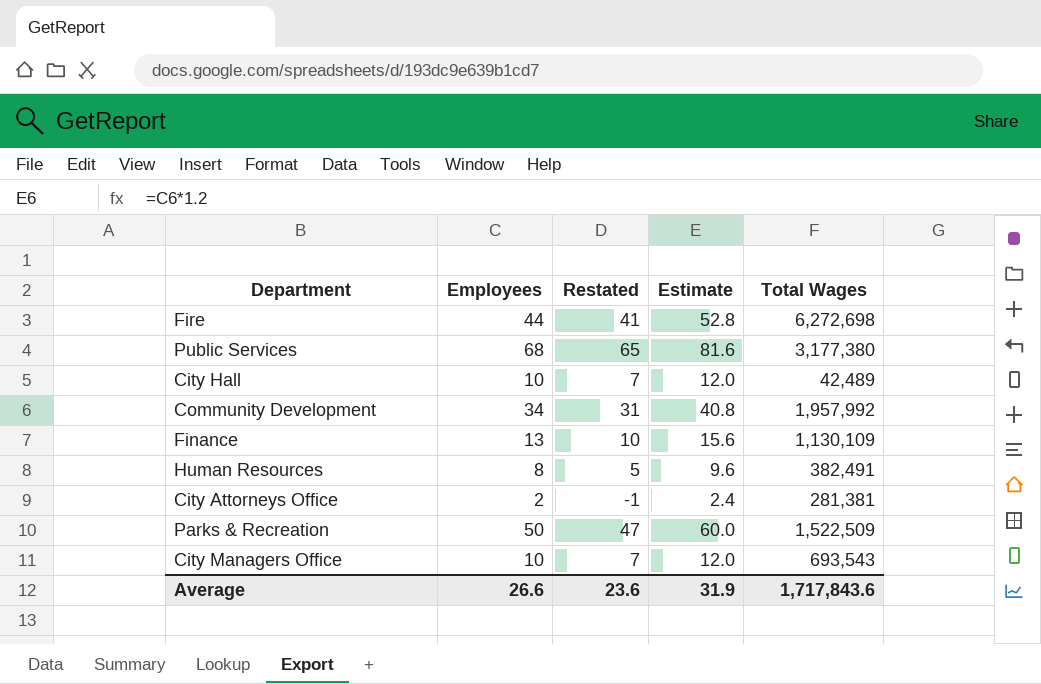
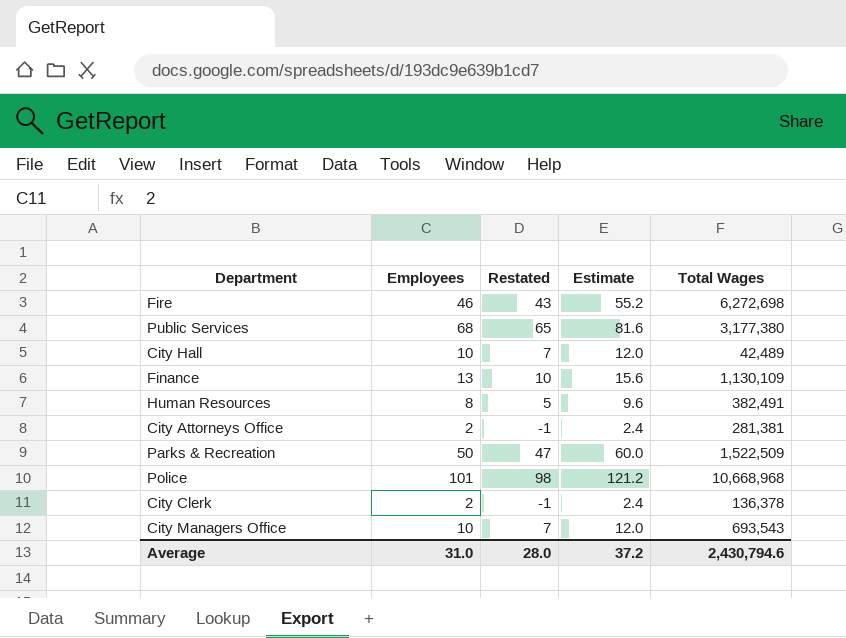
row Community Development: 34 | 31 | 40.8 | 1,957,992 -> none
Fire | Employees: 44 -> 46
Fire | Restated: 41 -> 43
Fire | Estimate: 52.8 -> 55.2
row Police: none -> 101 | 98 | 121.2 | 10,668,968
row City Clerk: none -> 2 | -1 | 2.4 | 136,378
Average | Employees: 26.6 -> 31.0
Average | Restated: 23.6 -> 28.0
Average | Estimate: 31.9 -> 37.2
Average | Total Wages: 1,717,843.6 -> 2,430,794.6

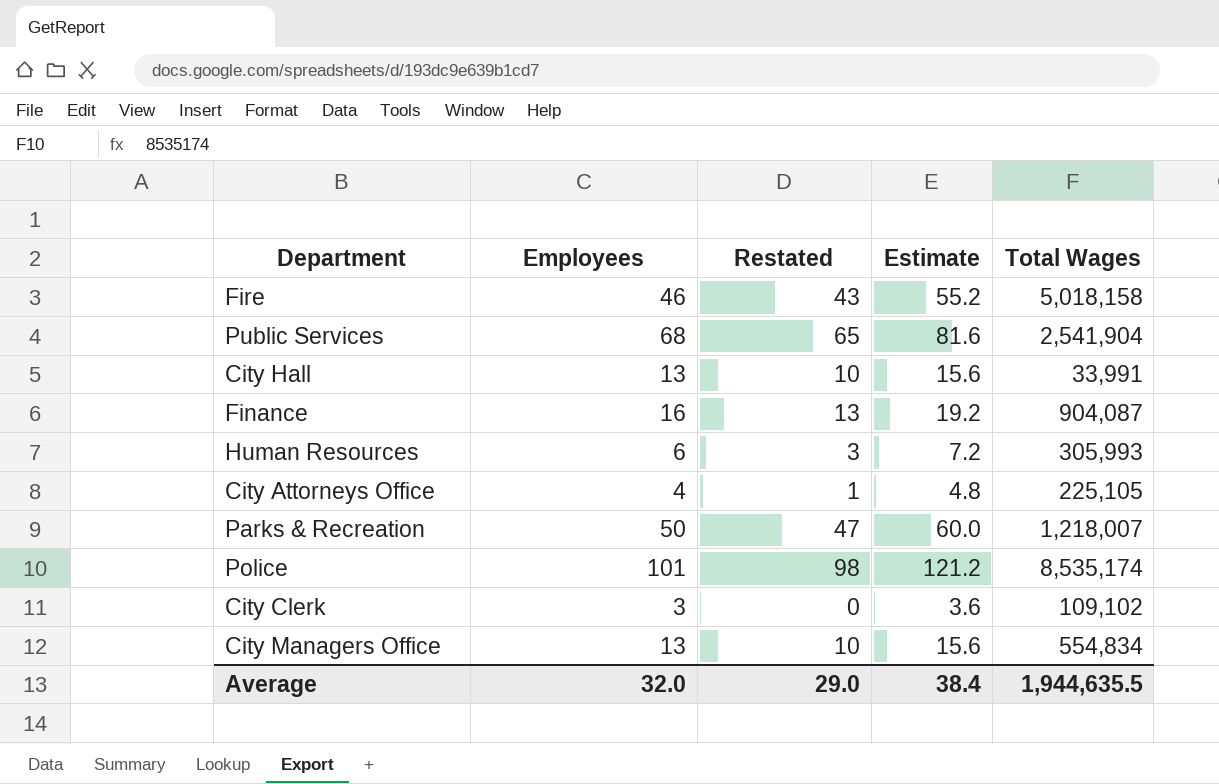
Fire | Total Wages: 6,272,698 -> 5,018,158
Public Services | Total Wages: 3,177,380 -> 2,541,904
City Hall | Employees: 10 -> 13
City Hall | Restated: 7 -> 10
City Hall | Estimate: 12.0 -> 15.6
City Hall | Total Wages: 42,489 -> 33,991
Finance | Employees: 13 -> 16
Finance | Restated: 10 -> 13
Finance | Estimate: 15.6 -> 19.2
Finance | Total Wages: 1,130,109 -> 904,087
Human Resources | Employees: 8 -> 6
Human Resources | Restated: 5 -> 3
Human Resources | Estimate: 9.6 -> 7.2
Human Resources | Total Wages: 382,491 -> 305,993
City Attorneys Office | Employees: 2 -> 4
City Attorneys Office | Restated: -1 -> 1
City Attorneys Office | Estimate: 2.4 -> 4.8
City Attorneys Office | Total Wages: 281,381 -> 225,105
Parks & Recreation | Total Wages: 1,522,509 -> 1,218,007
Police | Total Wages: 10,668,968 -> 8,535,174
City Clerk | Employees: 2 -> 3
City Clerk | Restated: -1 -> 0
City Clerk | Estimate: 2.4 -> 3.6
City Clerk | Total Wages: 136,378 -> 109,102
City Managers Office | Employees: 10 -> 13
City Managers Office | Restated: 7 -> 10
City Managers Office | Estimate: 12.0 -> 15.6
City Managers Office | Total Wages: 693,543 -> 554,834
Average | Employees: 31.0 -> 32.0
Average | Restated: 28.0 -> 29.0
Average | Estimate: 37.2 -> 38.4
Average | Total Wages: 2,430,794.6 -> 1,944,635.5

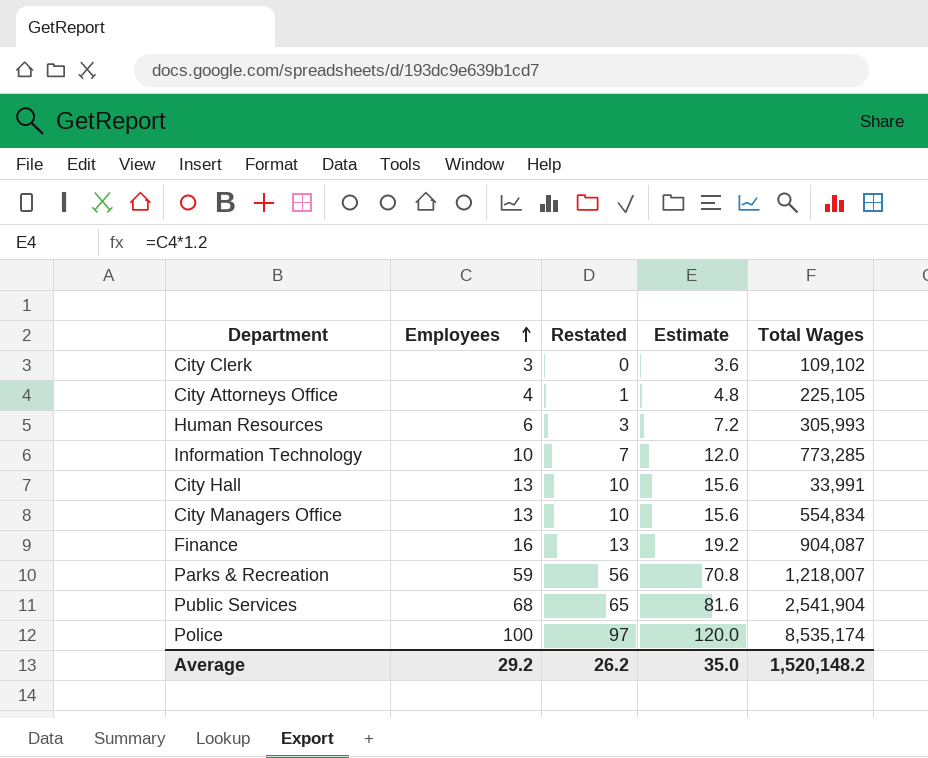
row order: none -> Employees ascending
row Fire: 46 | 43 | 55.2 | 5,018,158 -> none
row Information Technology: none -> 10 | 7 | 12.0 | 773,285
Parks & Recreation | Employees: 50 -> 59
Parks & Recreation | Restated: 47 -> 56
Parks & Recreation | Estimate: 60.0 -> 70.8
Police | Employees: 101 -> 100
Police | Restated: 98 -> 97
Police | Estimate: 121.2 -> 120.0
Average | Employees: 32.0 -> 29.2
Average | Restated: 29.0 -> 26.2
Average | Estimate: 38.4 -> 35.0
Average | Total Wages: 1,944,635.5 -> 1,520,148.2

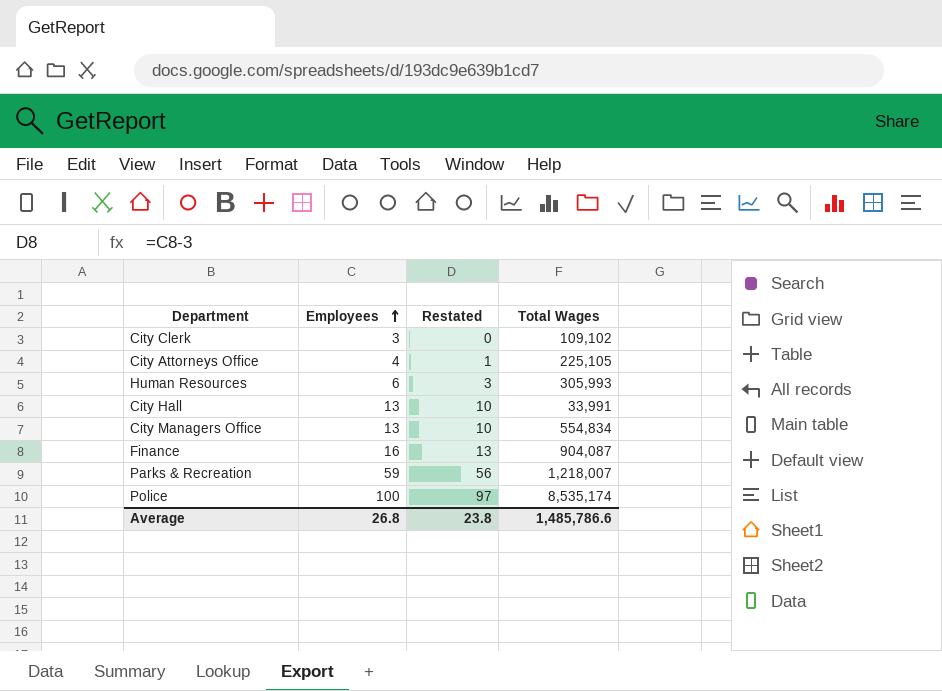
column Estimate | formula: [Employees] * 1.2 -> none
row Information Technology: 10 | 7 | 12.0 | 773,285 -> none
row Public Services: 68 | 65 | 81.6 | 2,541,904 -> none
Average | Employees: 29.2 -> 26.8
Average | Restated: 26.2 -> 23.8
Average | Total Wages: 1,520,148.2 -> 1,485,786.6

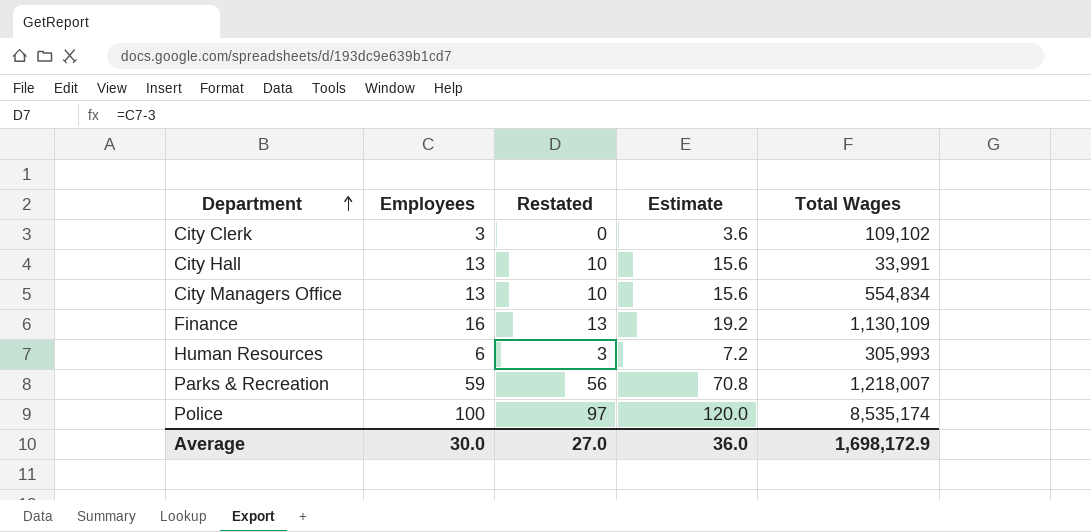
row order: Employees ascending -> Department ascending
column Estimate | formula: none -> [Employees] * 1.2
row City Attorneys Office: 4 | 1 | 225,105 -> none
Finance | Total Wages: 904,087 -> 1,130,109
Average | Employees: 26.8 -> 30.0
Average | Restated: 23.8 -> 27.0
Average | Total Wages: 1,485,786.6 -> 1,698,172.9

